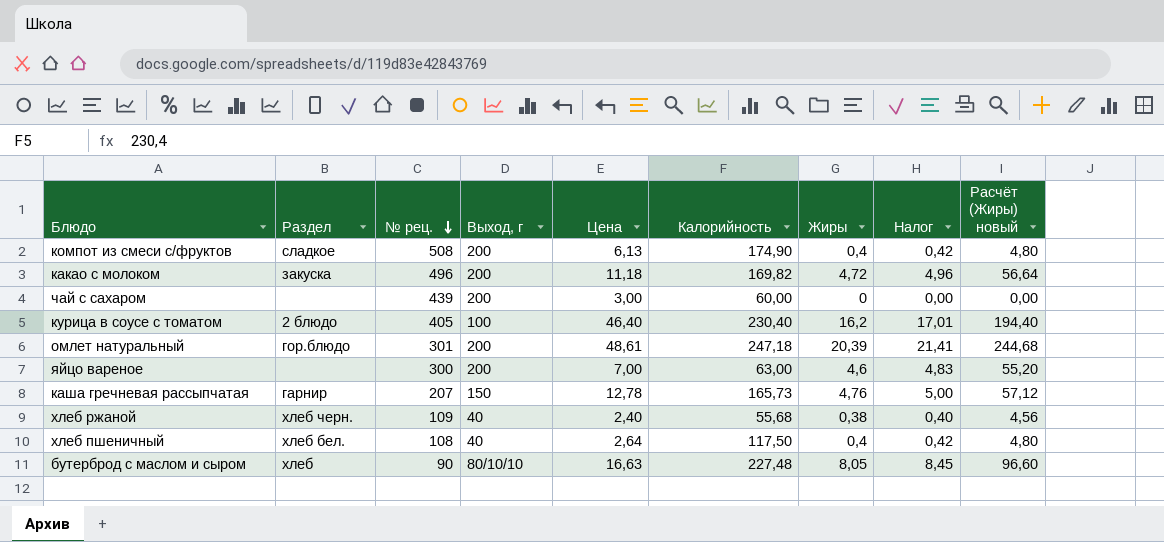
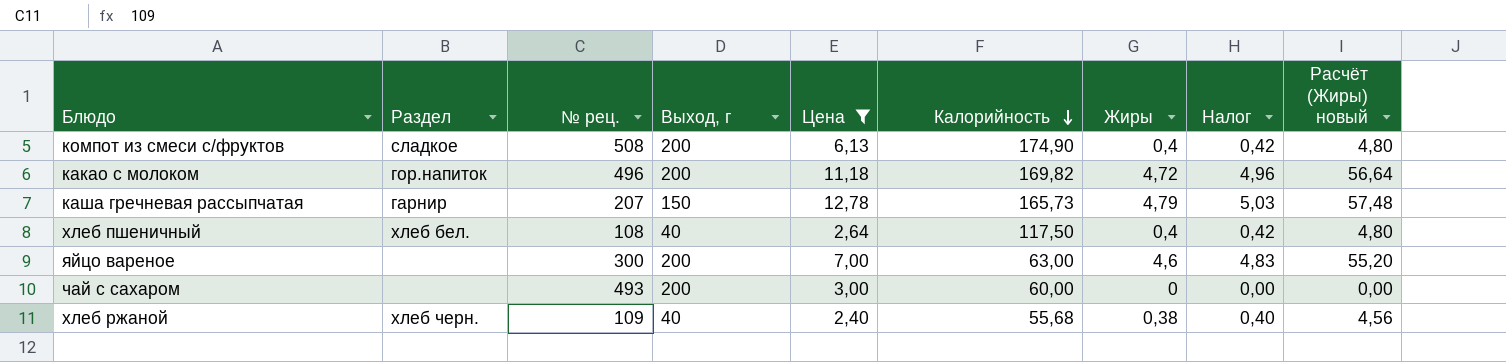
filter: none -> Цена <= 12,78
row order: № рец. descending -> Калорийность descending
какао с молоком | Раздел: закуска -> гор.напиток
каша гречневая рассыпчатая | Жиры: 4,76 -> 4,79
каша гречневая рассыпчатая | Налог: 5,00 -> 5,03
каша гречневая рассыпчатая | Расчёт (Жиры) новый: 57,12 -> 57,48
чай с сахаром | № рец.: 439 -> 493

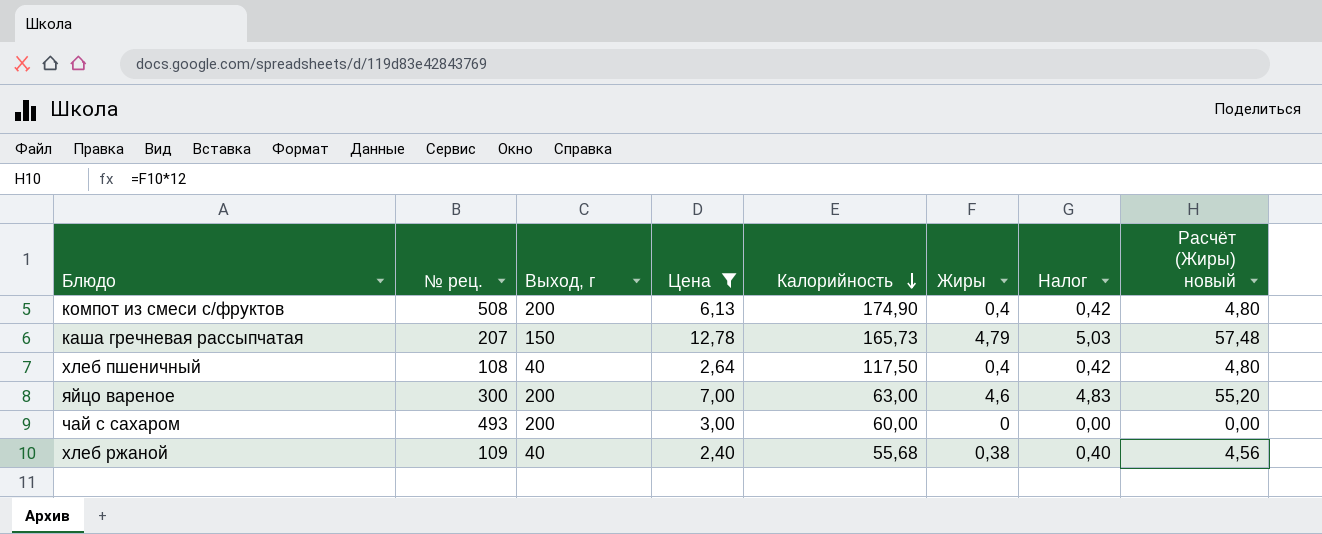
column Раздел | position: 2 -> none
row какао с молоком: гор.напиток | 496 | 200 | 11,18 | 169,82 | 4,72 | 4,96 | 56,64 -> none

